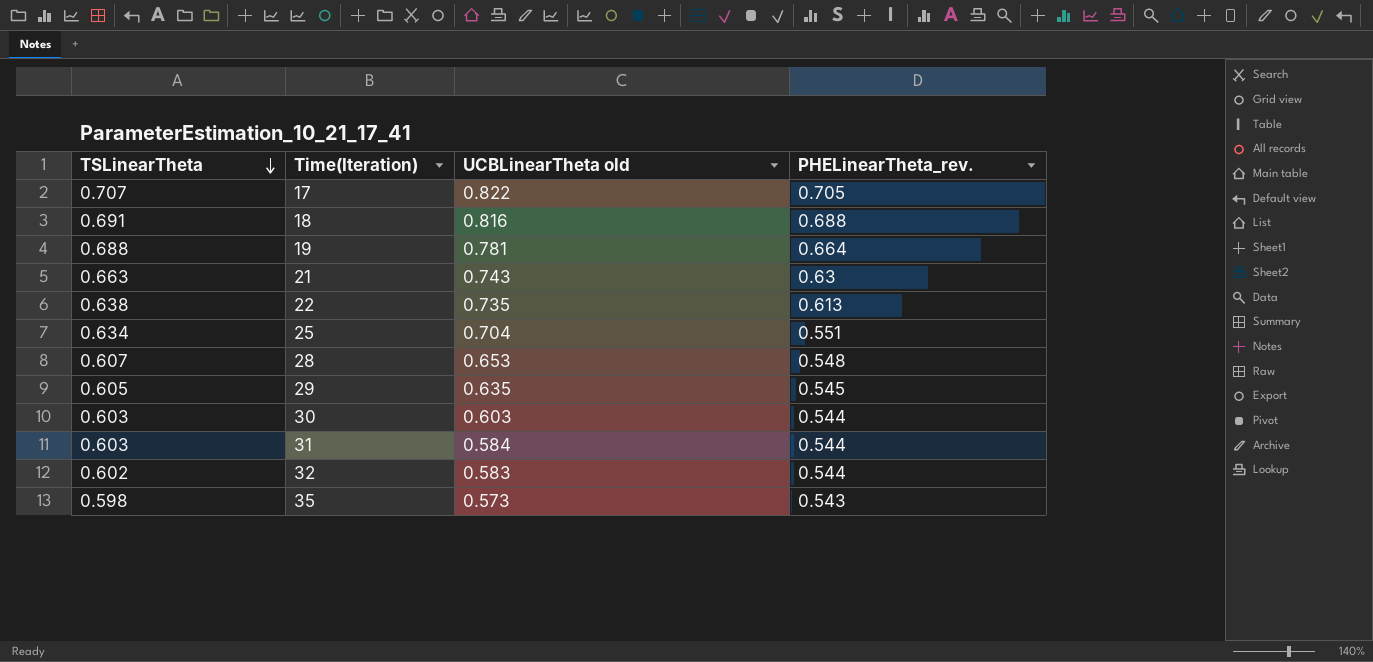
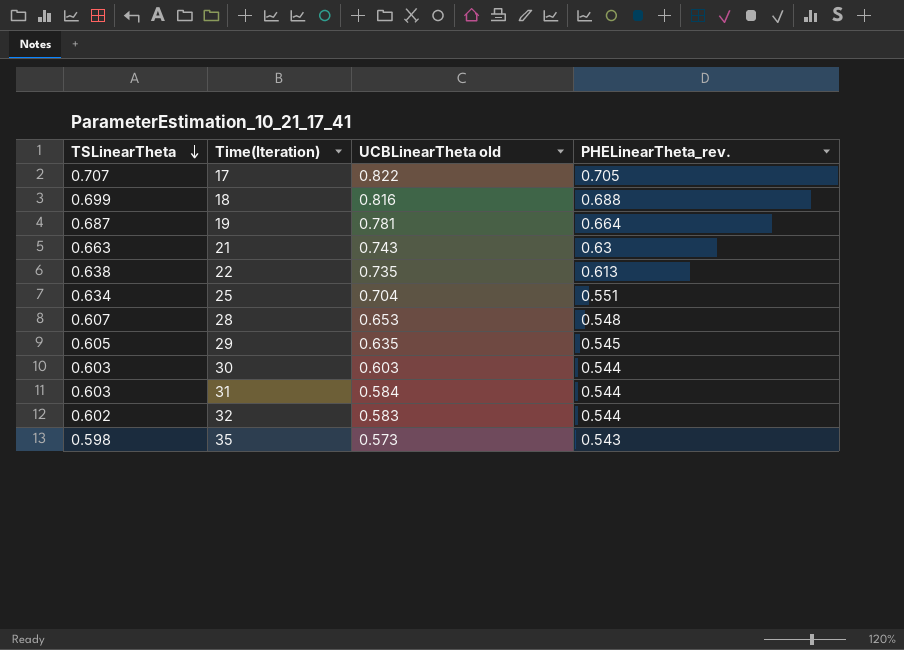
18 | TSLinearTheta: 0.691 -> 0.699
19 | TSLinearTheta: 0.688 -> 0.687

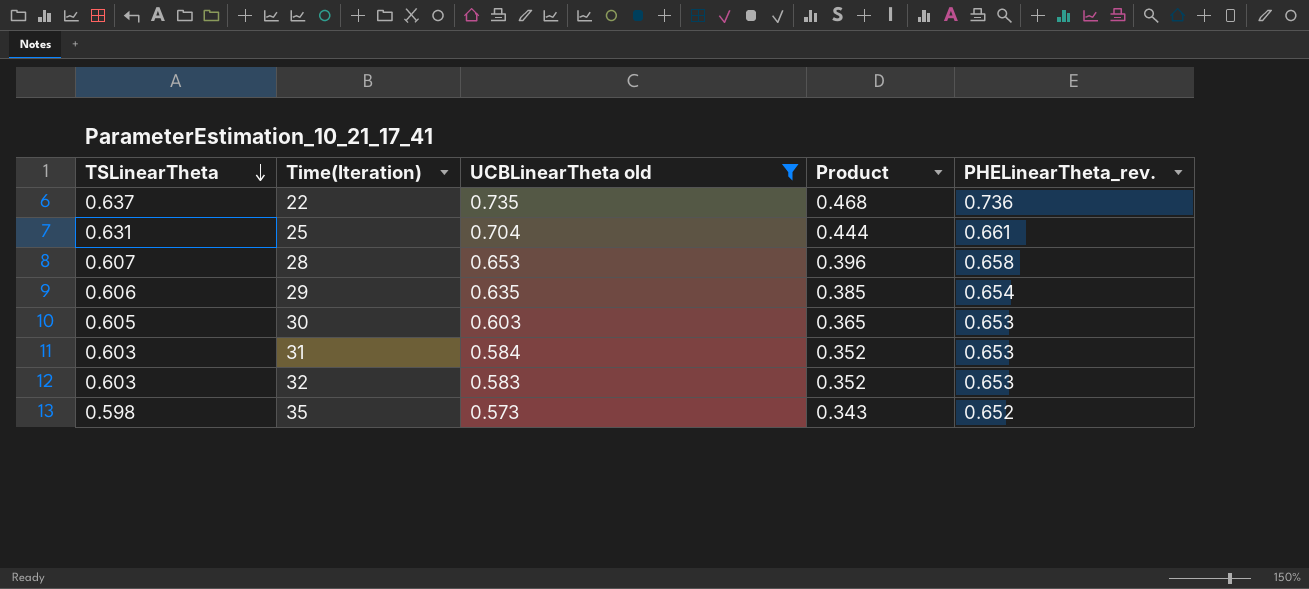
filter: none -> UCBLinearTheta old <= 0.735
column Product | formula: none -> [TSLinearTheta] * [UCBLinearTheta old]
22 | TSLinearTheta: 0.638 -> 0.637
22 | PHELinearTheta_rev.: 0.613 -> 0.736
25 | TSLinearTheta: 0.634 -> 0.631
25 | PHELinearTheta_rev.: 0.551 -> 0.661
28 | PHELinearTheta_rev.: 0.548 -> 0.658
29 | TSLinearTheta: 0.605 -> 0.606
29 | PHELinearTheta_rev.: 0.545 -> 0.654
30 | TSLinearTheta: 0.603 -> 0.605
30 | PHELinearTheta_rev.: 0.544 -> 0.653
31 | PHELinearTheta_rev.: 0.544 -> 0.653
32 | TSLinearTheta: 0.602 -> 0.603
32 | PHELinearTheta_rev.: 0.544 -> 0.653
35 | PHELinearTheta_rev.: 0.543 -> 0.652

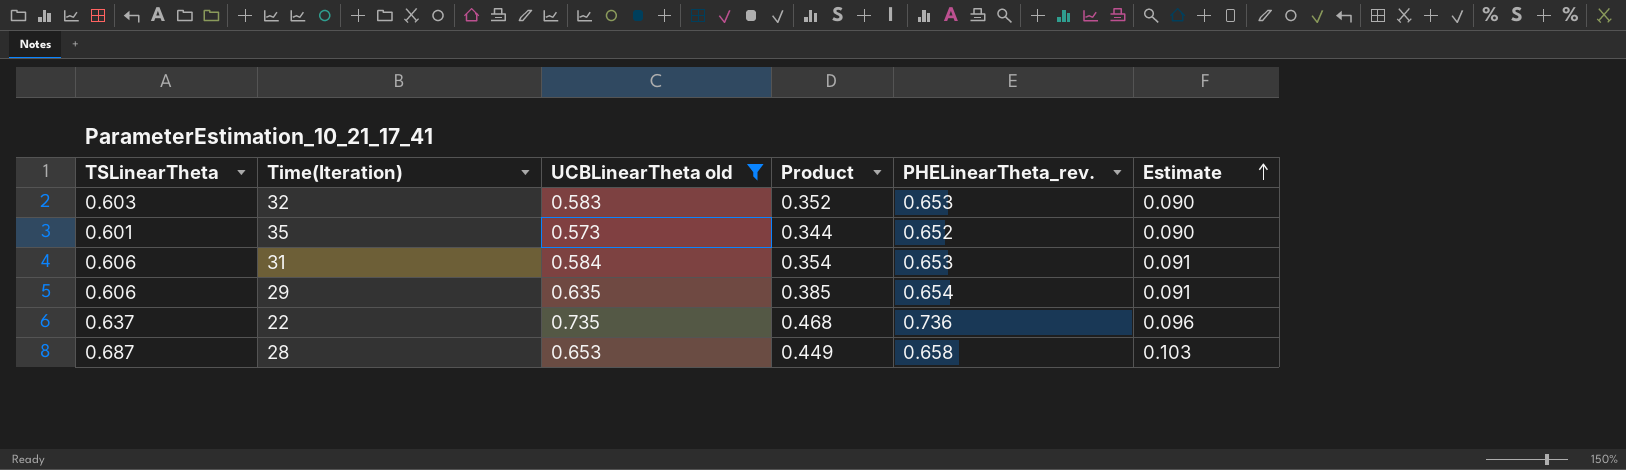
row order: TSLinearTheta descending -> Estimate ascending
column Estimate | formula: none -> [TSLinearTheta] * 0.15
row 25: 0.631 | 0.704 | 0.444 | 0.661 -> none
row 30: 0.605 | 0.603 | 0.365 | 0.653 -> none
35 | TSLinearTheta: 0.598 -> 0.601
35 | Product: 0.343 -> 0.344
31 | TSLinearTheta: 0.603 -> 0.606
31 | Product: 0.352 -> 0.354
28 | TSLinearTheta: 0.607 -> 0.687
28 | Product: 0.396 -> 0.449

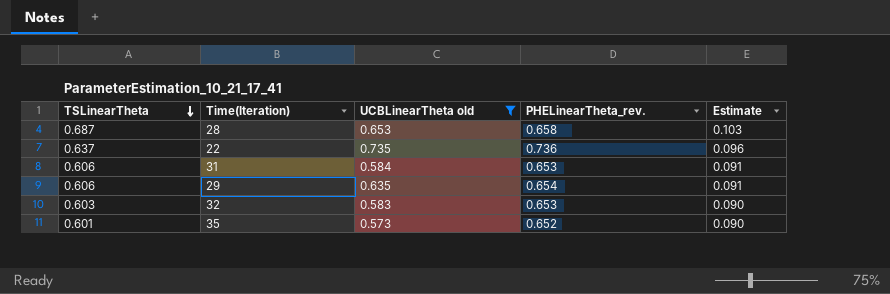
row order: Estimate ascending -> TSLinearTheta descending
column Product | formula: [TSLinearTheta] * [UCBLinearTheta old] -> none

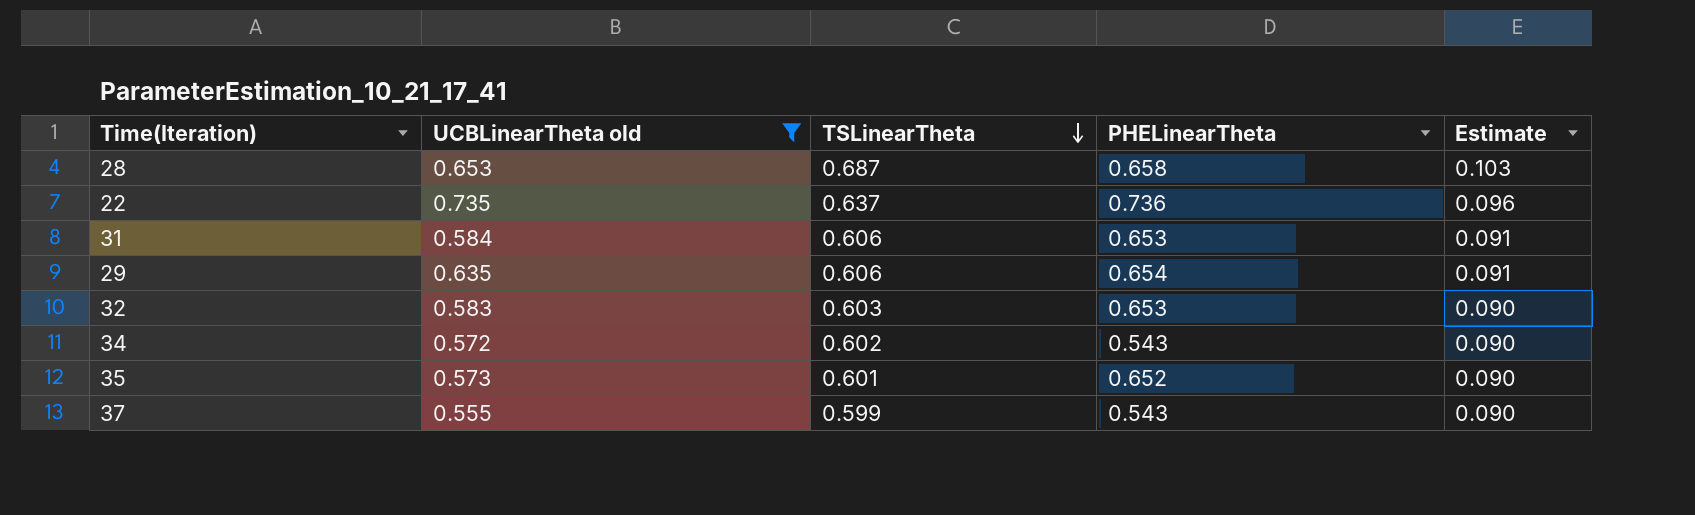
column TSLinearTheta | position: 1 -> 3
column name: PHELinearTheta_rev. -> PHELinearTheta
row 34: none -> 0.572 | 0.602 | 0.543 | 0.090
row 37: none -> 0.555 | 0.599 | 0.543 | 0.090

